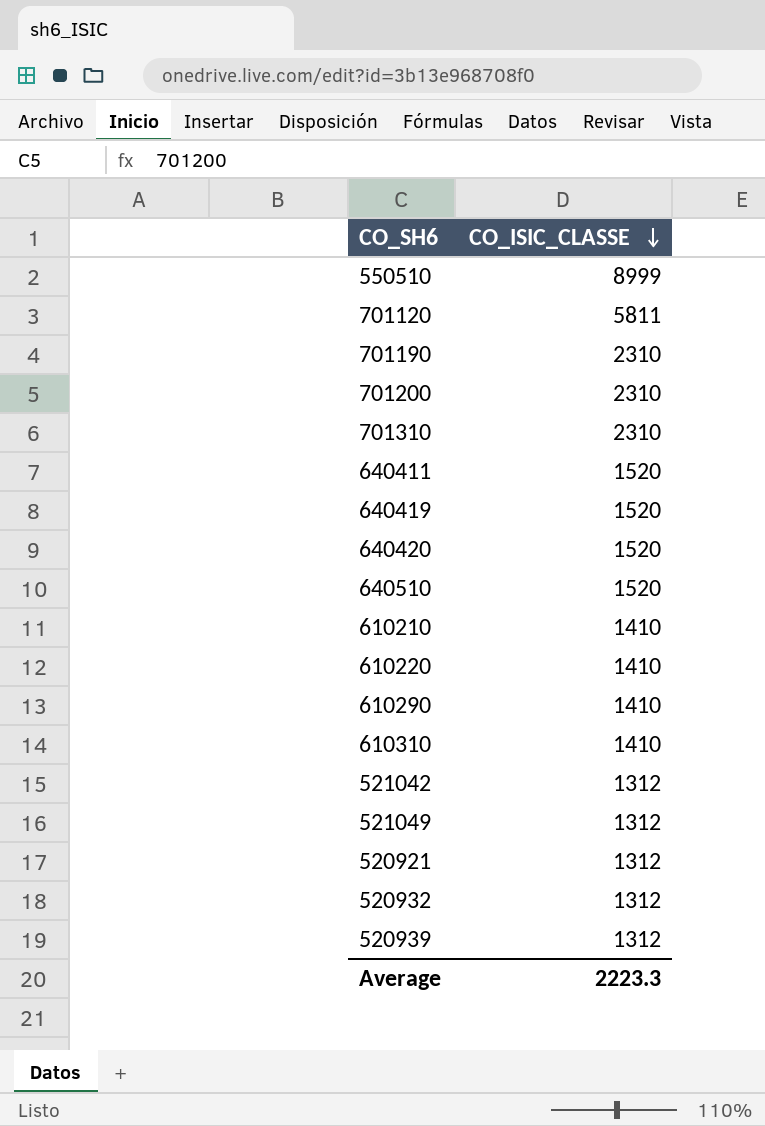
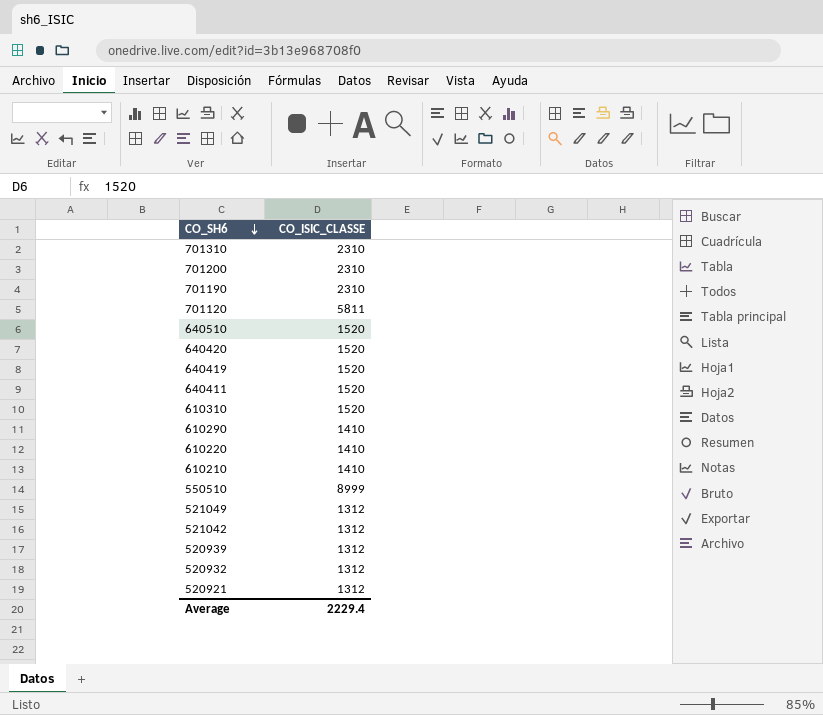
row order: CO_ISIC_CLASSE descending -> CO_SH6 descending
610310 | CO_ISIC_CLASSE: 1410 -> 1520
Average | CO_ISIC_CLASSE: 2223.3 -> 2229.4

